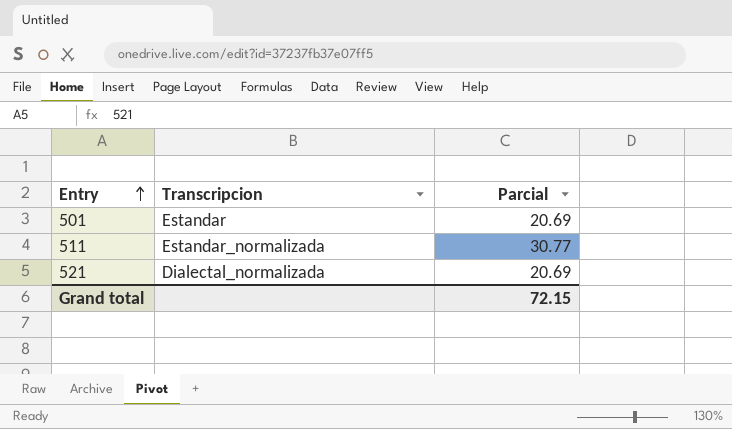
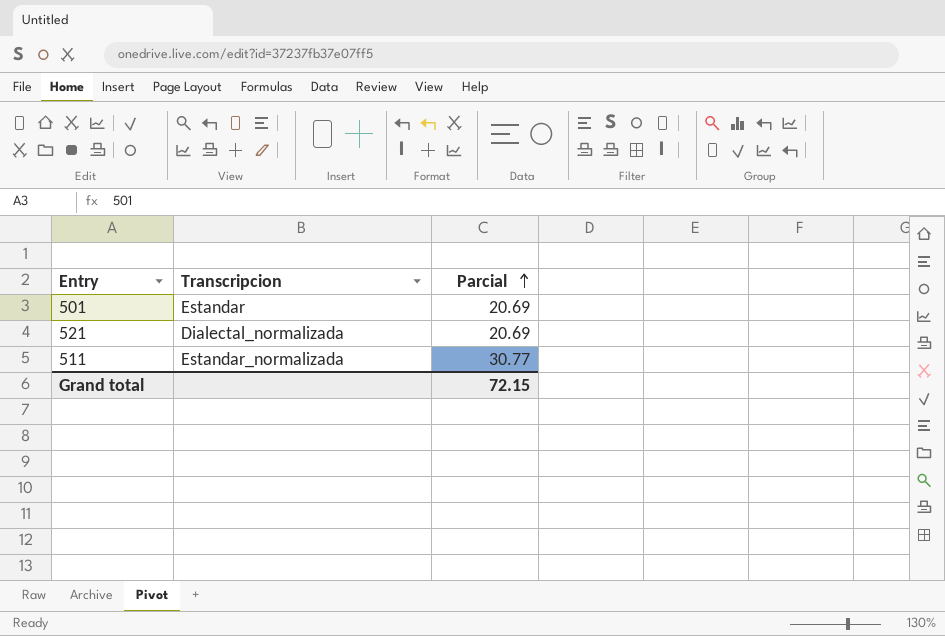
row order: Entry ascending -> Parcial ascending

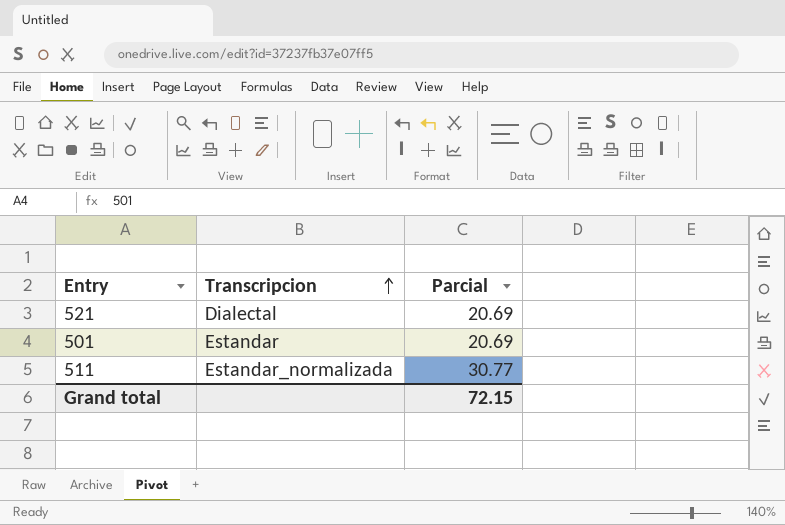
row order: Parcial ascending -> Transcripcion ascending
521 | Transcripcion: Dialectal_normalizada -> Dialectal

